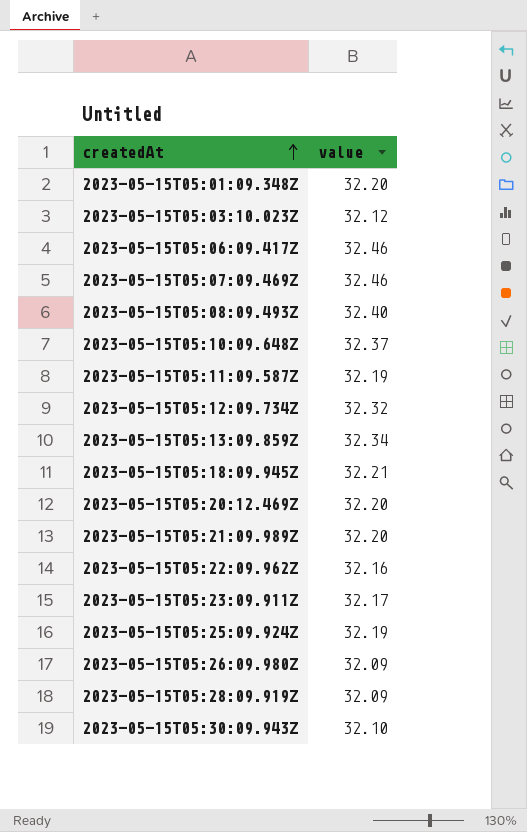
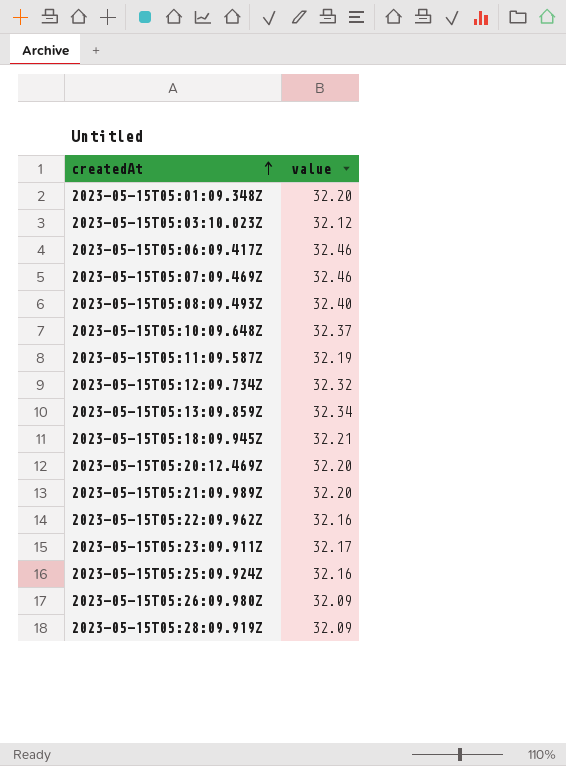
row 2023-05-15T05:30:09.943Z: 32.10 -> none
2023-05-15T05:25:09.924Z | value: 32.19 -> 32.16

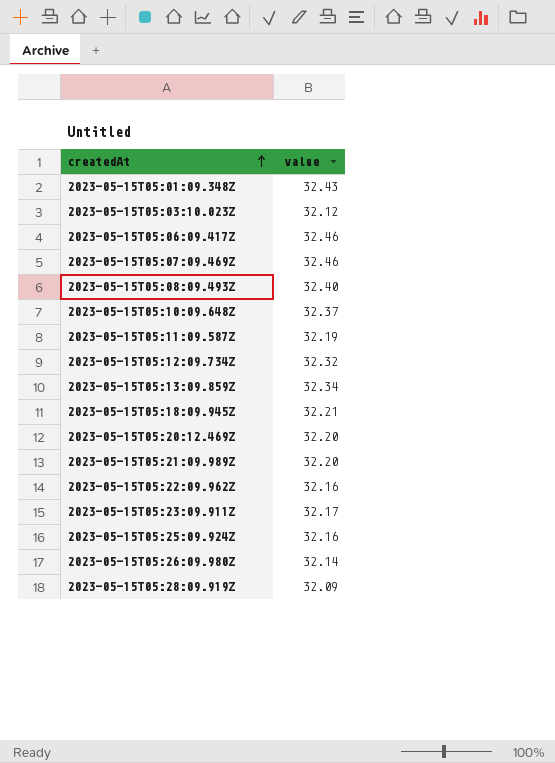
2023-05-15T05:01:09.348Z | value: 32.20 -> 32.43
2023-05-15T05:26:09.980Z | value: 32.09 -> 32.14

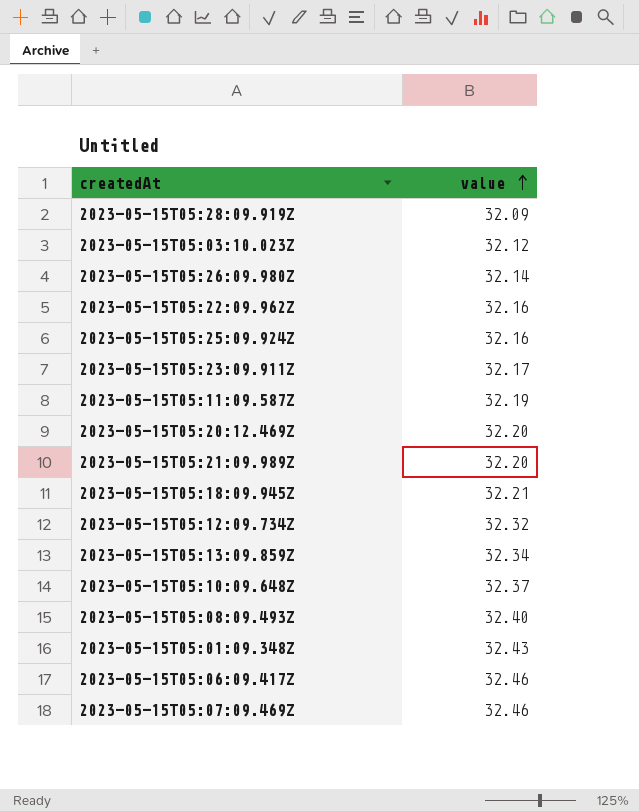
row order: createdAt ascending -> value ascending

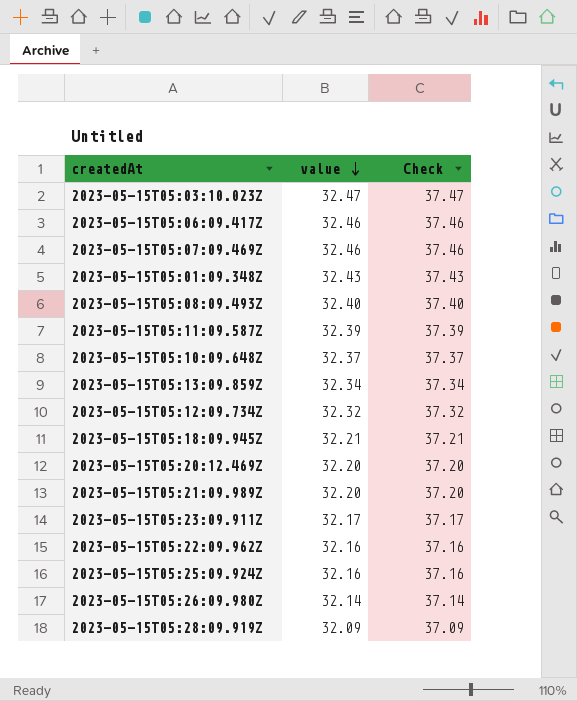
row order: value ascending -> value descending
column Check | formula: none -> [value] + 5
2023-05-15T05:03:10.023Z | value: 32.12 -> 32.47
2023-05-15T05:11:09.587Z | value: 32.19 -> 32.39

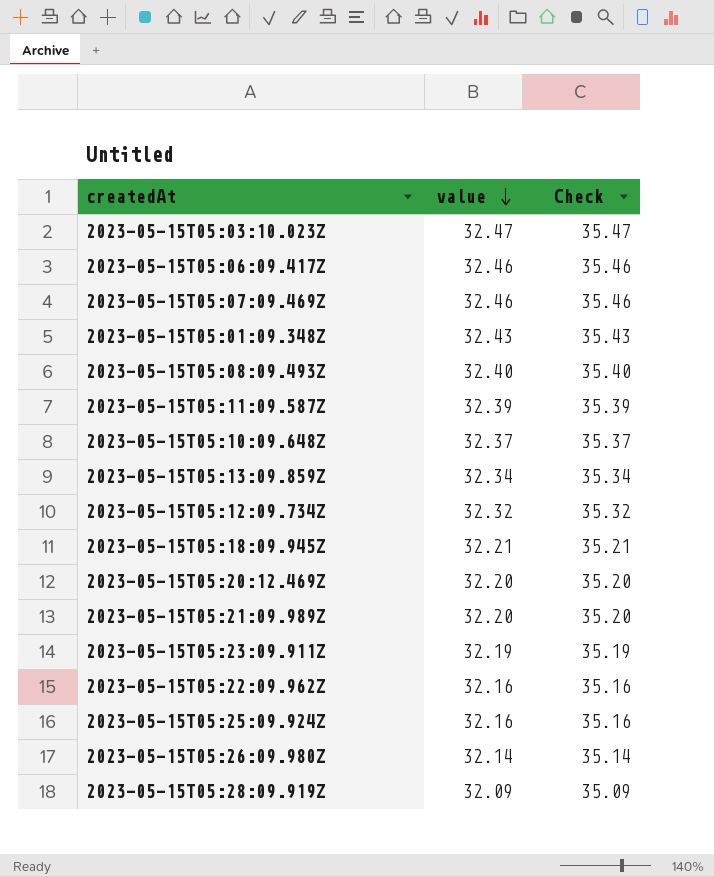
column Check | formula: [value] + 5 -> [value] + 3
2023-05-15T05:23:09.911Z | value: 32.17 -> 32.19

